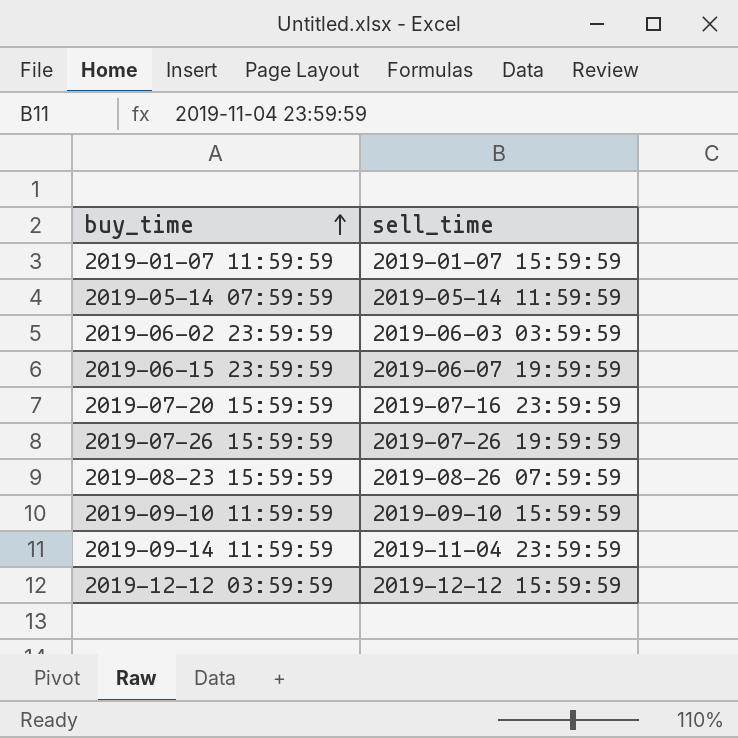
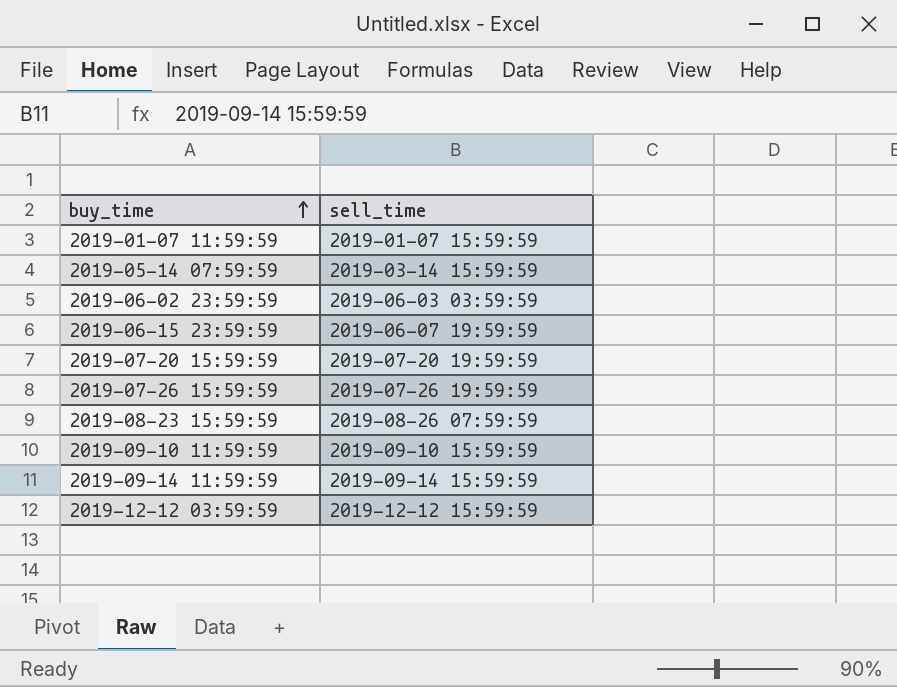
2019-05-14 07:59:59 | sell_time: 2019-05-14 11:59:59 -> 2019-03-14 15:59:59
2019-07-20 15:59:59 | sell_time: 2019-07-16 23:59:59 -> 2019-07-20 19:59:59
2019-09-14 11:59:59 | sell_time: 2019-11-04 23:59:59 -> 2019-09-14 15:59:59

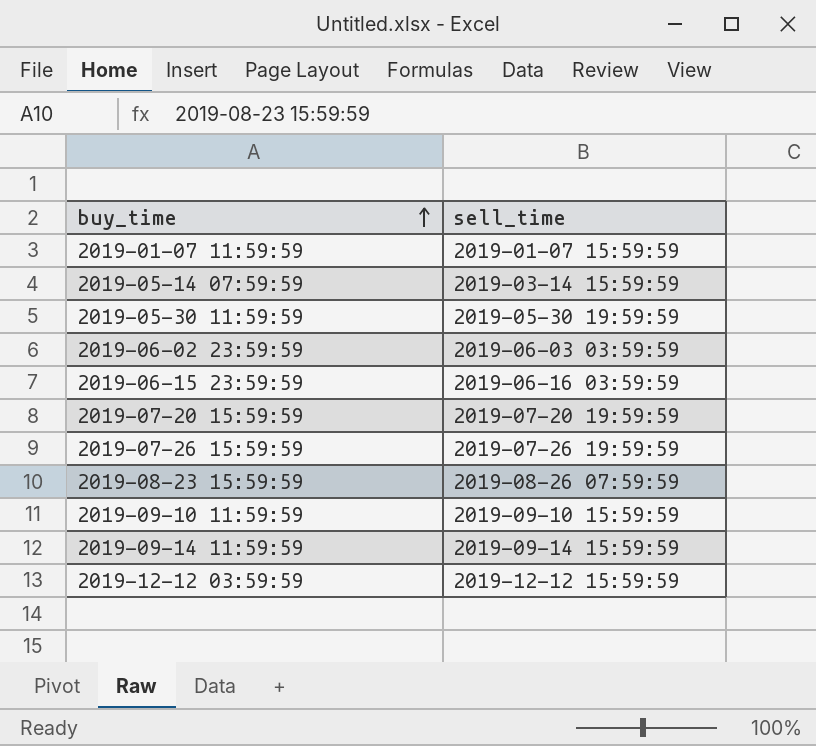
row 2019-05-30 11:59:59: none -> 2019-05-30 19:59:59
2019-06-15 23:59:59 | sell_time: 2019-06-07 19:59:59 -> 2019-06-16 03:59:59

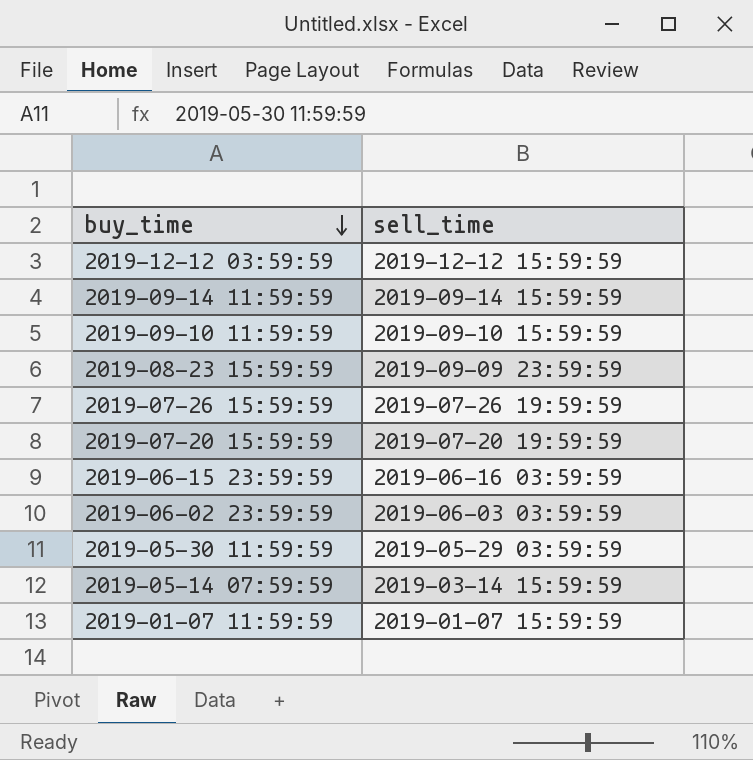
row order: buy_time ascending -> buy_time descending
2019-08-23 15:59:59 | sell_time: 2019-08-26 07:59:59 -> 2019-09-09 23:59:59
2019-05-30 11:59:59 | sell_time: 2019-05-30 19:59:59 -> 2019-05-29 03:59:59

